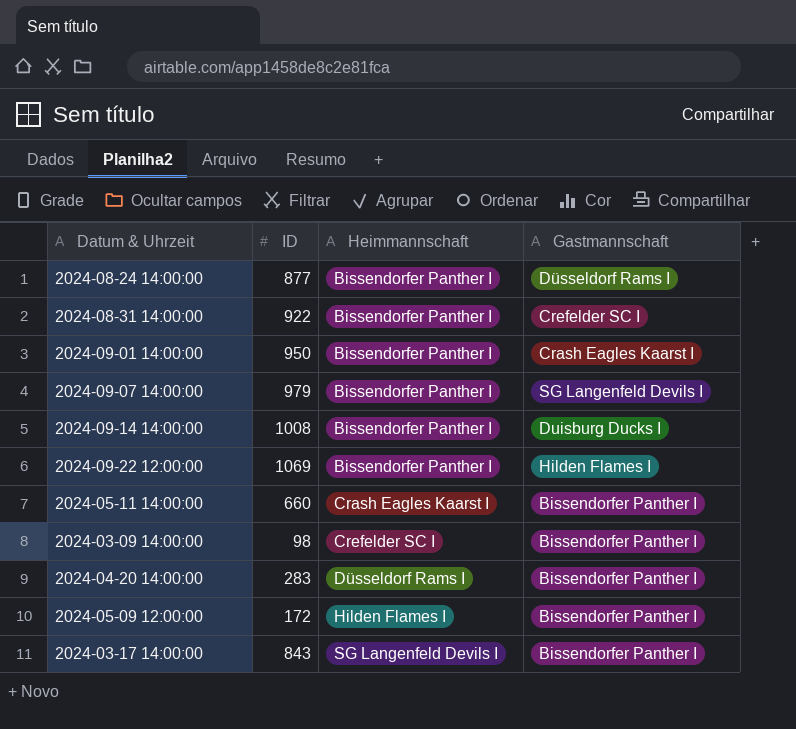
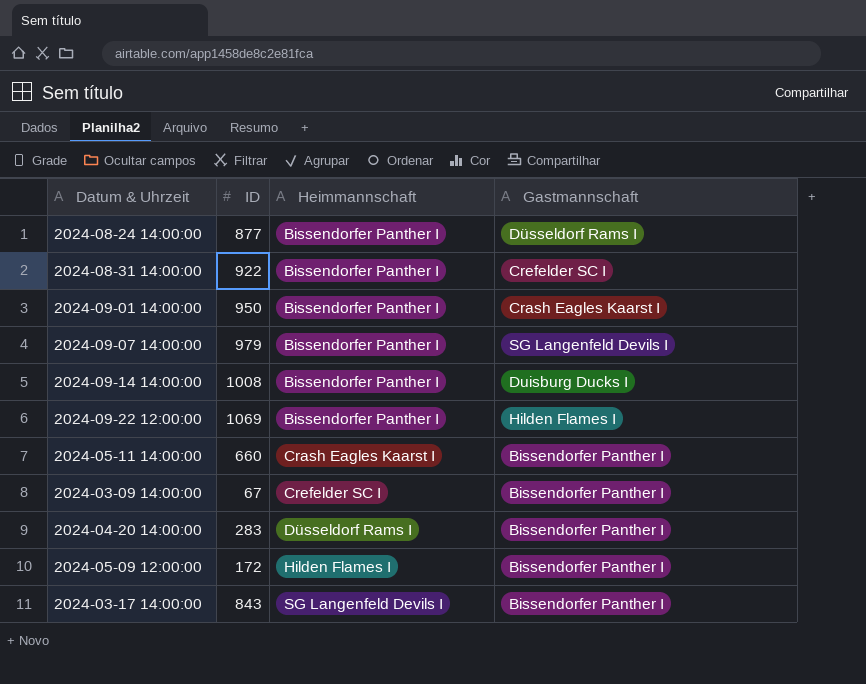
2024-03-09 14:00:00 | ID: 98 -> 67

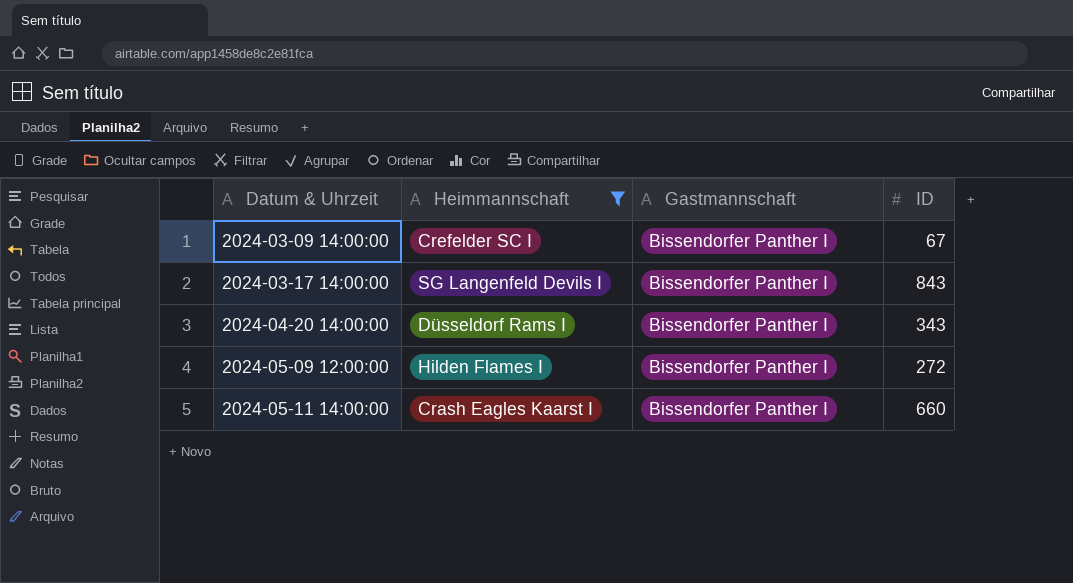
filter: none -> Heimmannschaft != Bissendorfer Panther I
row order: Heimmannschaft ascending -> Datum & Uhrzeit ascending
column ID | position: 2 -> 4
2024-04-20 14:00:00 | ID: 283 -> 343
2024-05-09 12:00:00 | ID: 172 -> 272

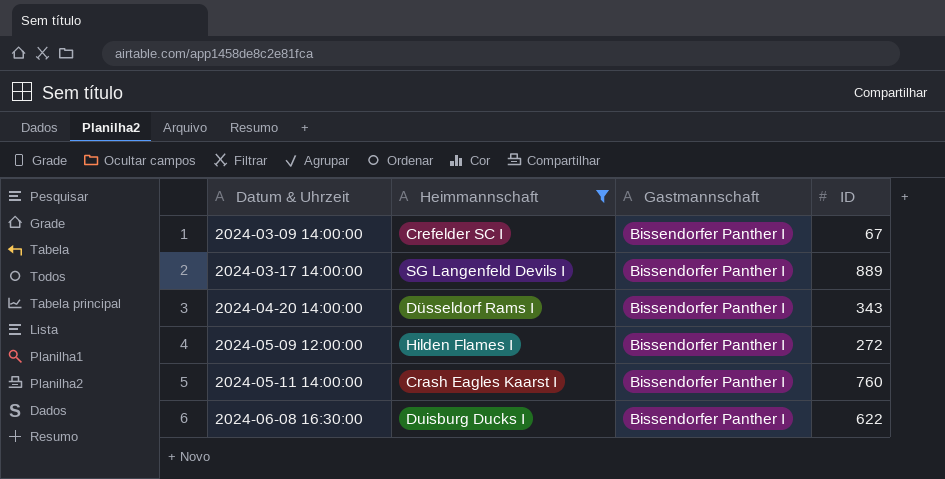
2024-03-17 14:00:00 | ID: 843 -> 889
2024-05-11 14:00:00 | ID: 660 -> 760
row 2024-06-08 16:30:00: none -> Duisburg Ducks I | Bissendorfer Panther I | 622

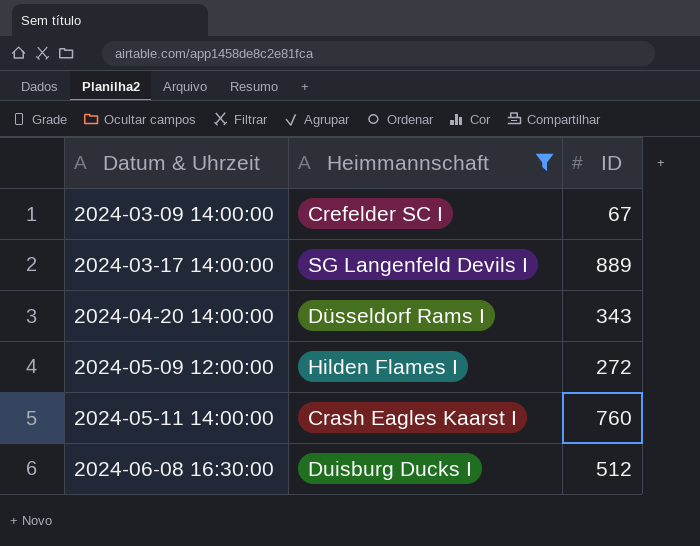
column Gastmannschaft | position: 3 -> none
2024-06-08 16:30:00 | ID: 622 -> 512

